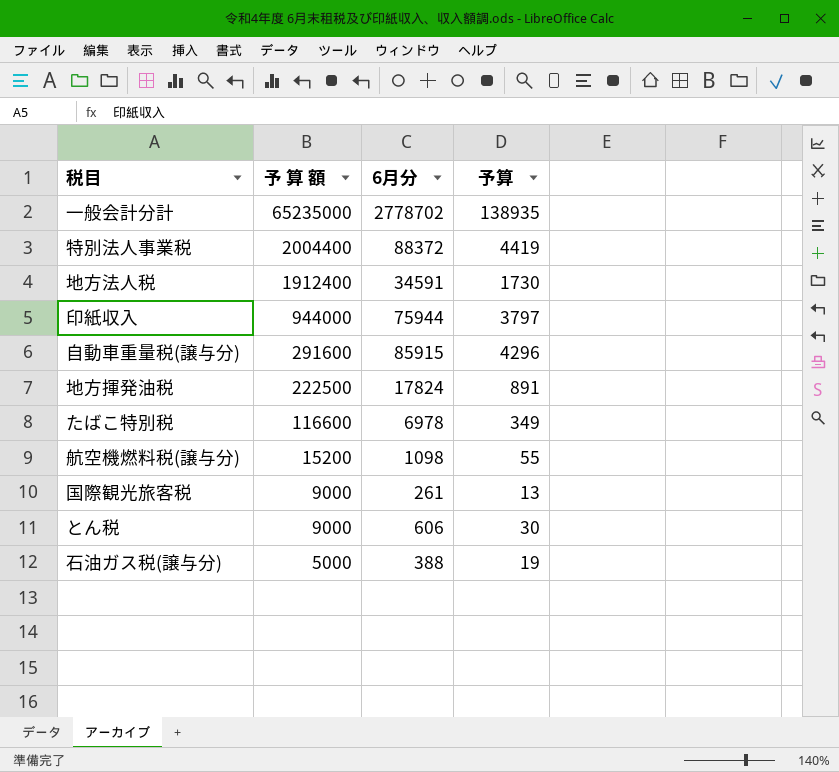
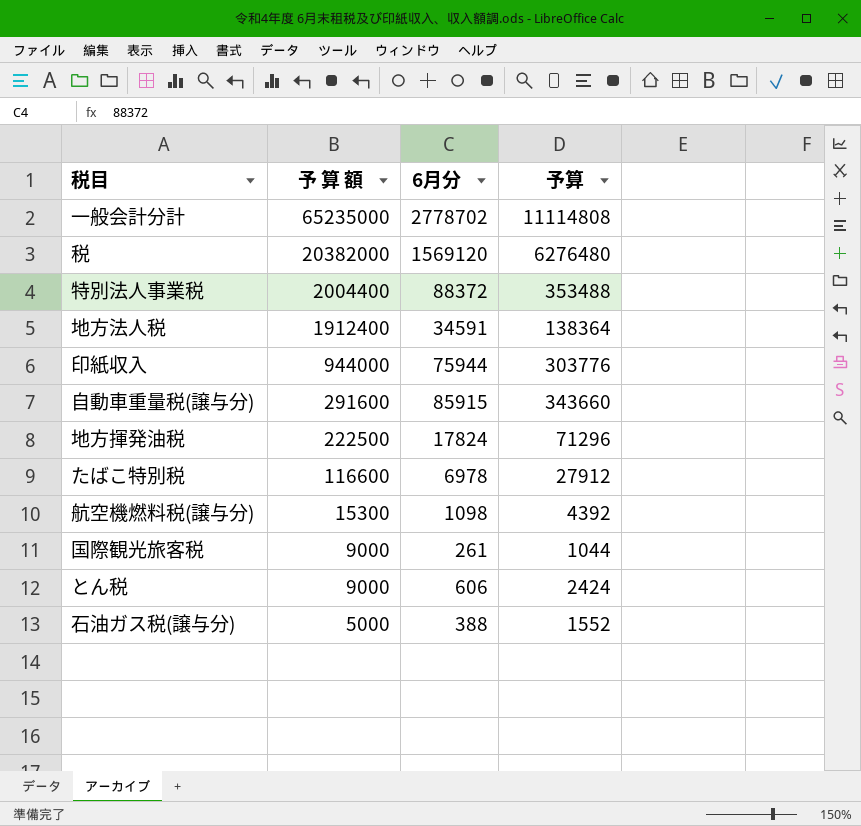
column 予算 | formula: [6月分] * 0.05 -> [6月分] * 4
row 税: none -> 20382000 | 1569120 | 6276480
航空機燃料税(譲与分) | 予 算 額: 15200 -> 15300

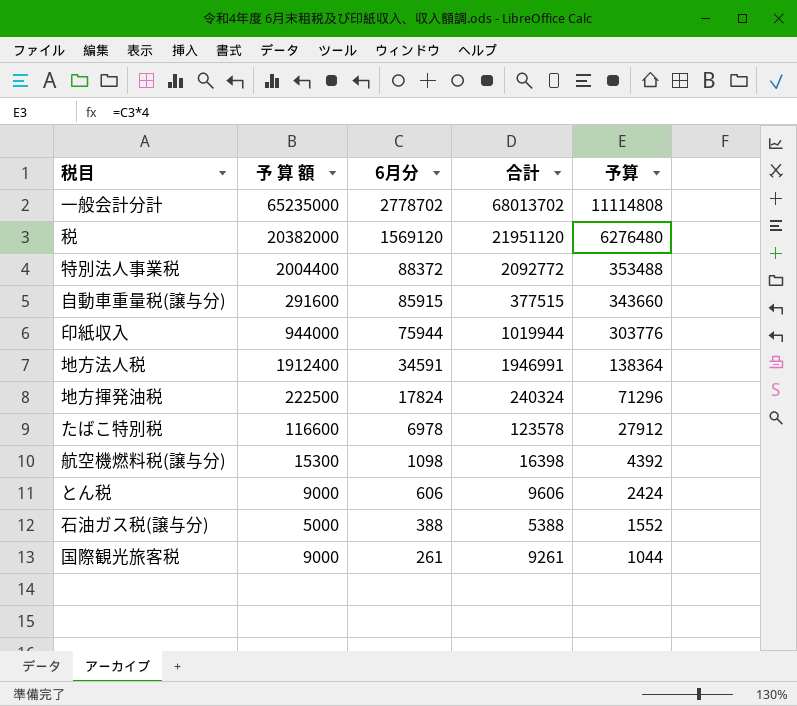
row order: 予 算 額 descending -> 6月分 descending
column 合計 | formula: none -> [予 算 額] + [6月分]

